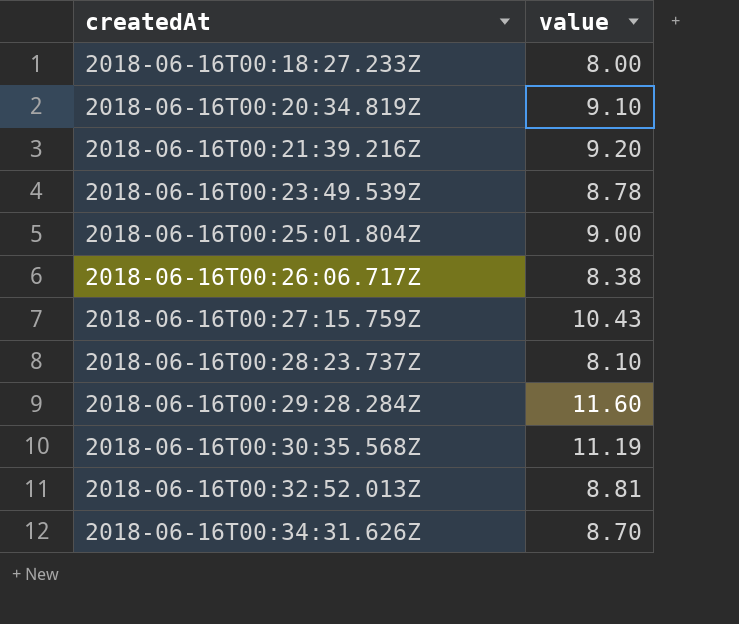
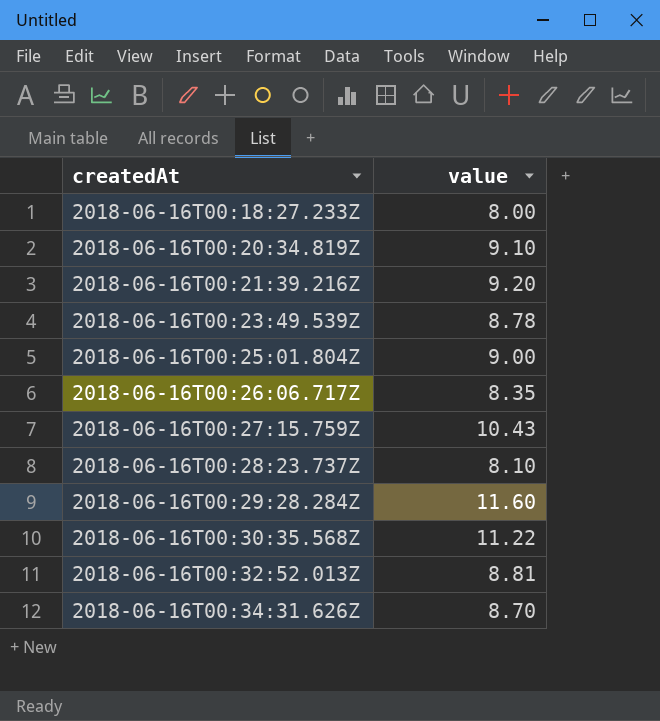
2018-06-16T00:26:06.717Z | value: 8.38 -> 8.35
2018-06-16T00:30:35.568Z | value: 11.19 -> 11.22

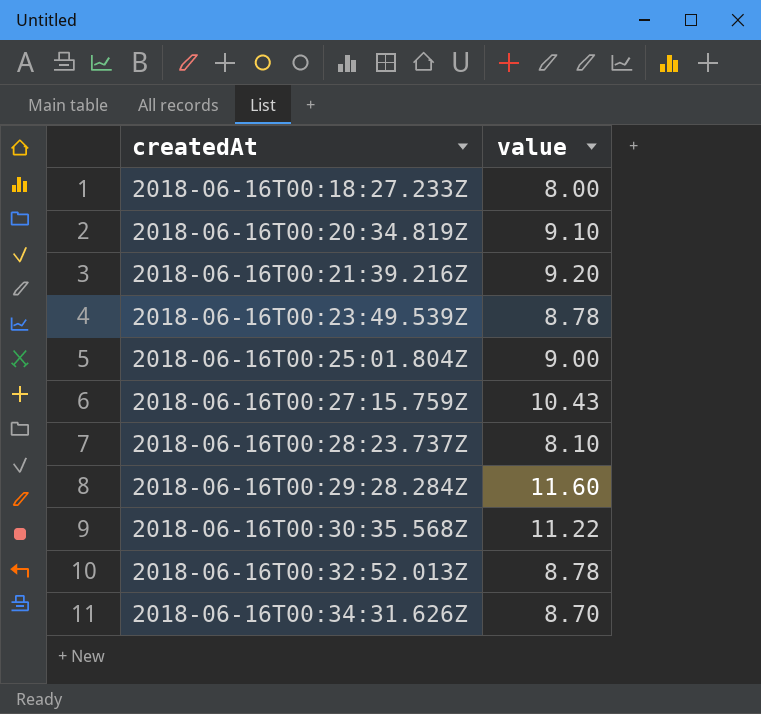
row 2018-06-16T00:26:06.717Z: 8.35 -> none
2018-06-16T00:32:52.013Z | value: 8.81 -> 8.78

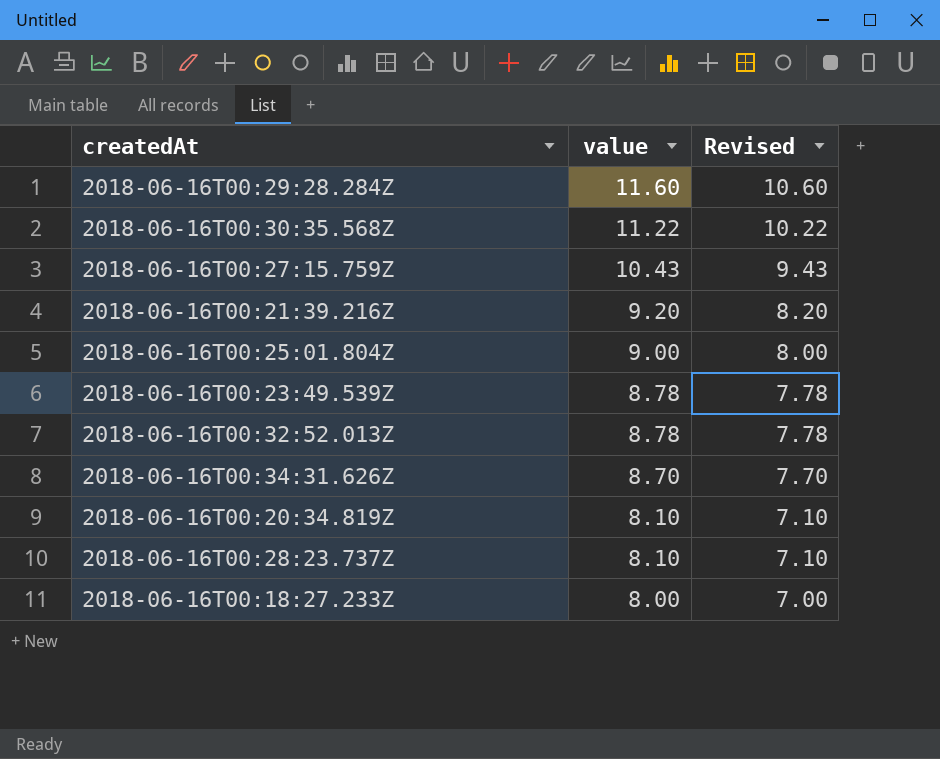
row order: createdAt ascending -> value descending
column Revised | formula: none -> [value] - 1
2018-06-16T00:20:34.819Z | value: 9.10 -> 8.10

